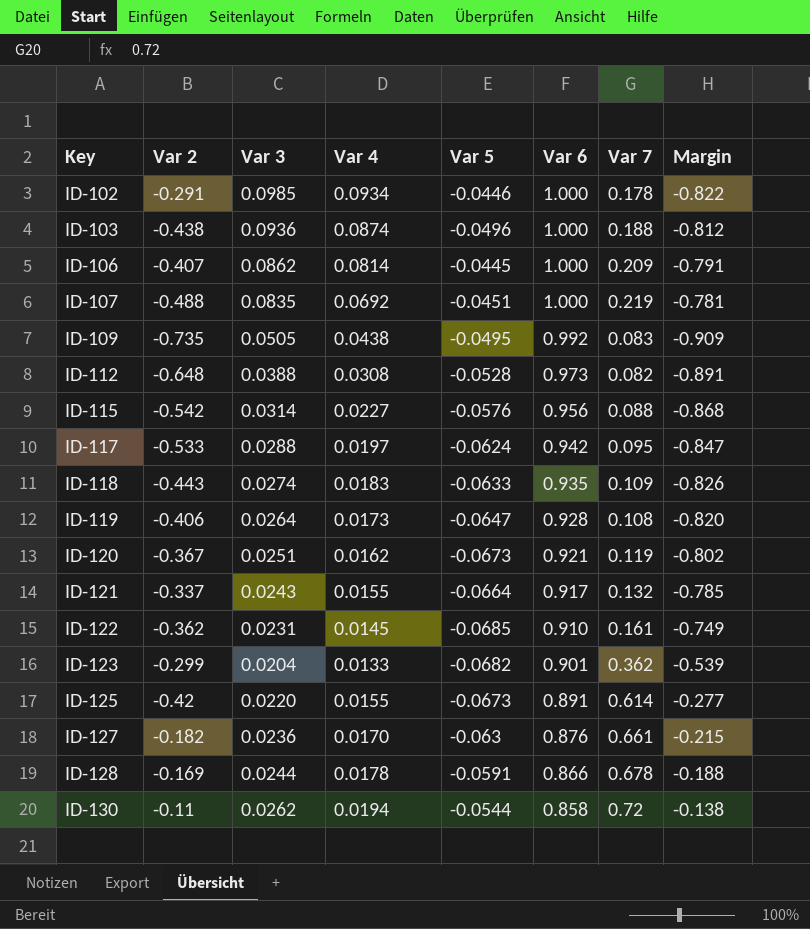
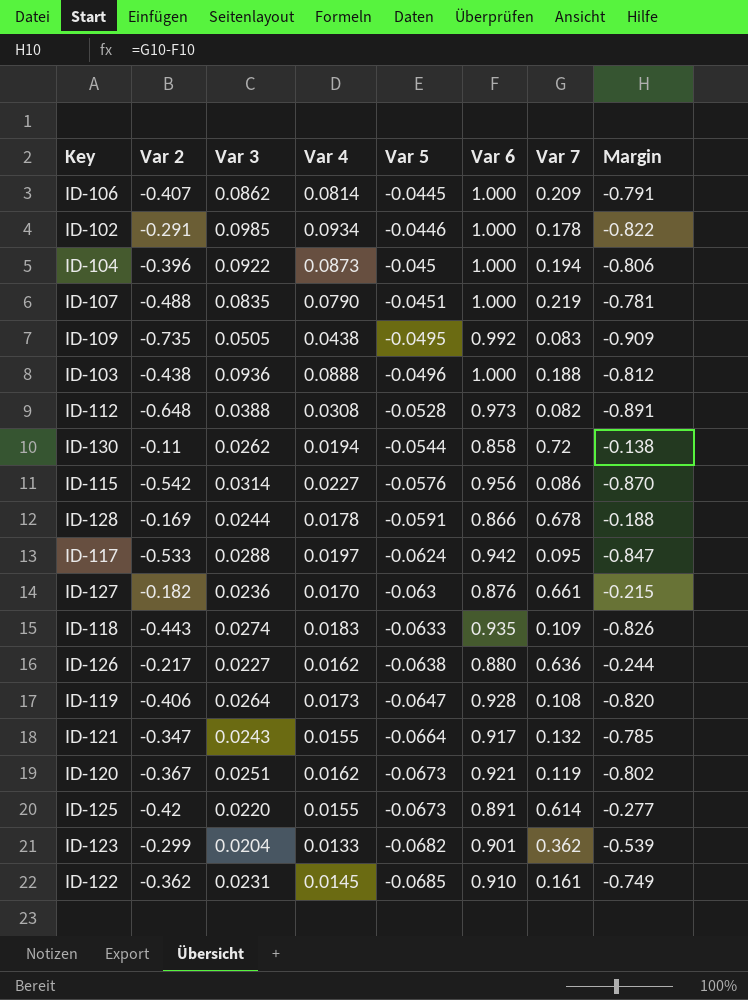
row order: Key ascending -> Var 5 descending
row ID-104: none -> -0.396 | 0.0922 | 0.0873 | -0.045 | 1.000 | 0.194 | -0.806
ID-107 | Var 4: 0.0692 -> 0.0790
ID-103 | Var 4: 0.0874 -> 0.0888
ID-115 | Var 7: 0.088 -> 0.086
ID-115 | Margin: -0.868 -> -0.870
row ID-126: none -> -0.217 | 0.0227 | 0.0162 | -0.0638 | 0.880 | 0.636 | -0.244
ID-121 | Var 2: -0.337 -> -0.347

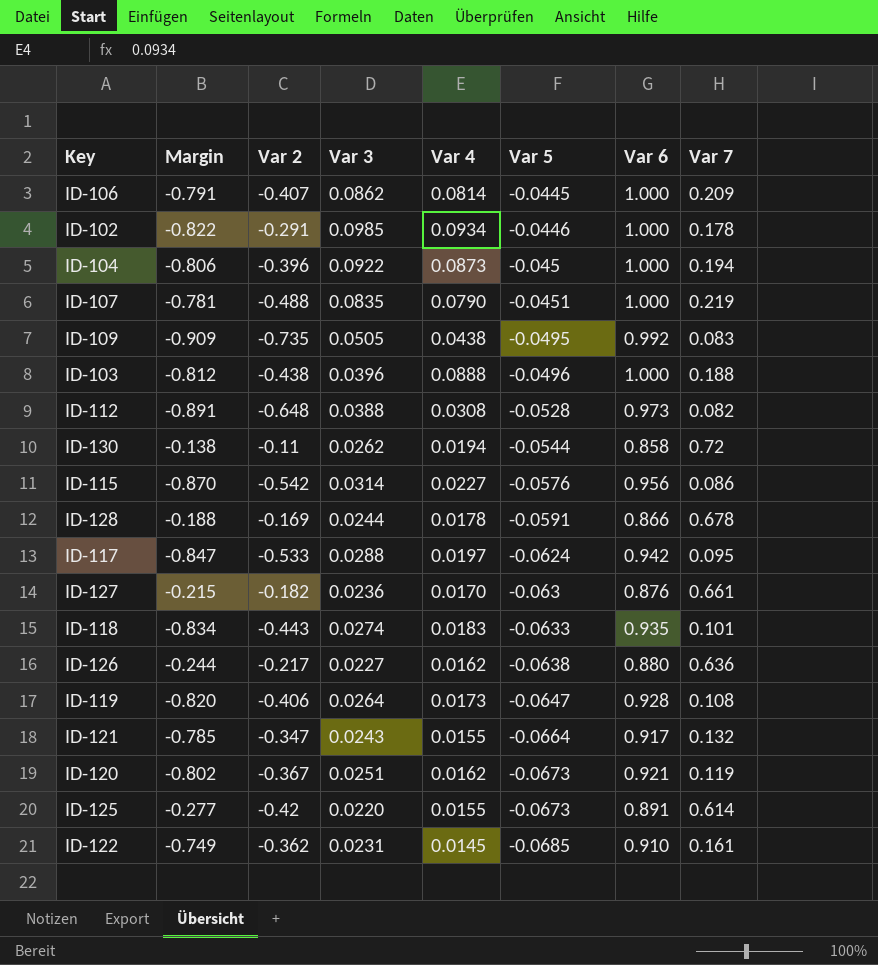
column Margin | position: 8 -> 2
row ID-123: -0.299 | 0.0204 | 0.0133 | -0.0682 | 0.901 | 0.362 | -0.539 -> none
ID-103 | Var 3: 0.0936 -> 0.0396
ID-118 | Margin: -0.826 -> -0.834
ID-118 | Var 7: 0.109 -> 0.101

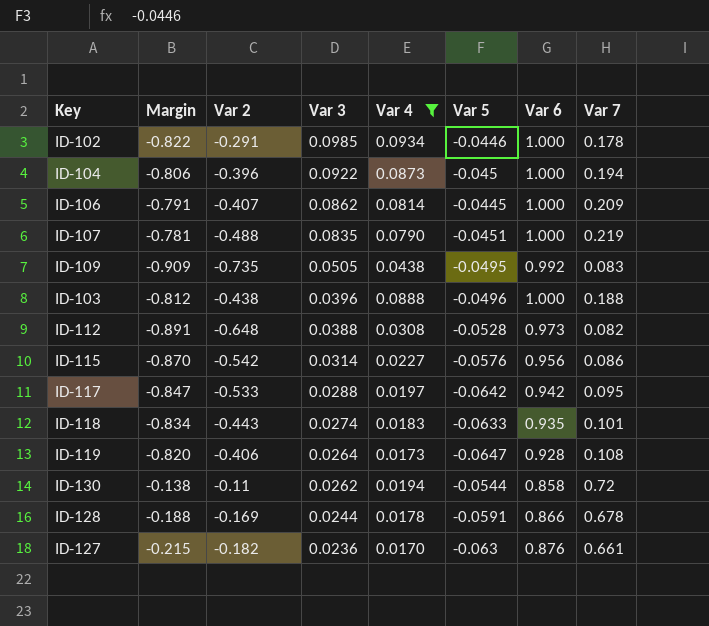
filter: none -> Var 4 >= 0.0170
row order: Var 5 descending -> Var 3 descending
ID-117 | Var 5: -0.0624 -> -0.0642

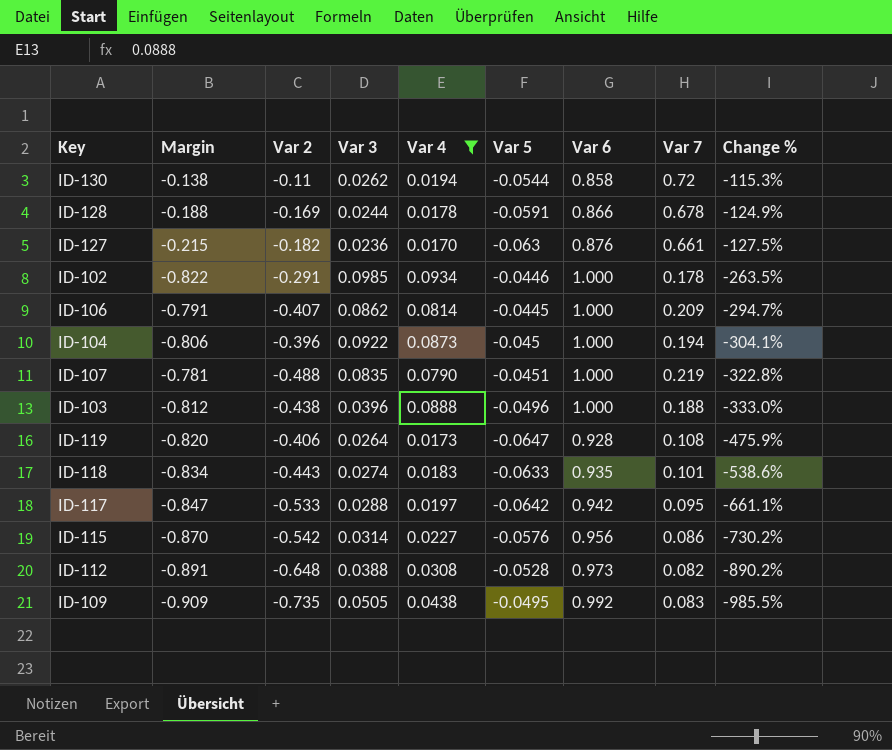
row order: Var 3 descending -> Change % descending
column Change % | formula: none -> ([Var 2] - [Var 7]) / [Var 7]

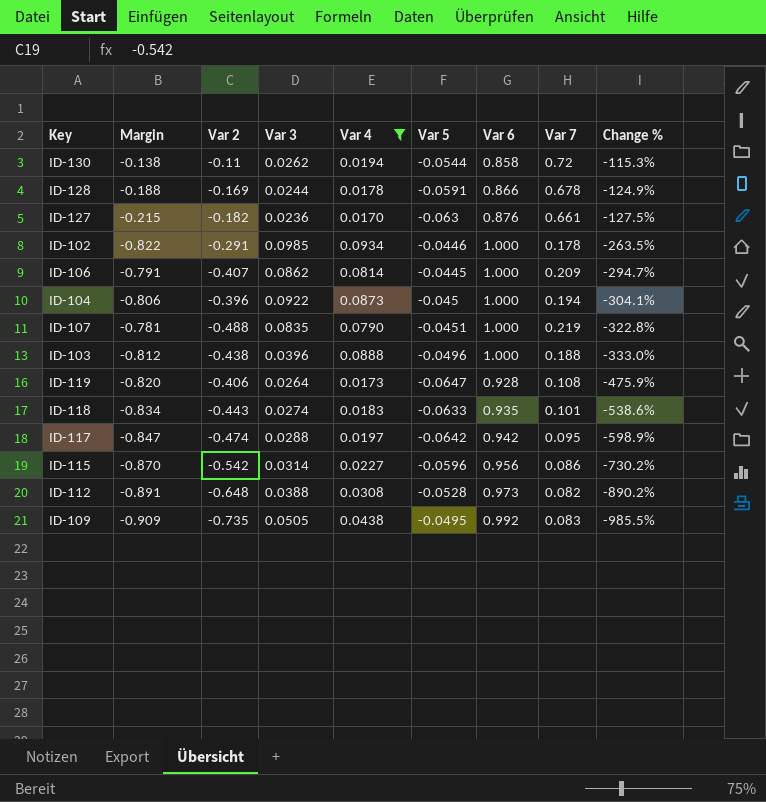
ID-117 | Var 2: -0.533 -> -0.474
ID-117 | Change %: -661.1% -> -598.9%
ID-115 | Var 5: -0.0576 -> -0.0596

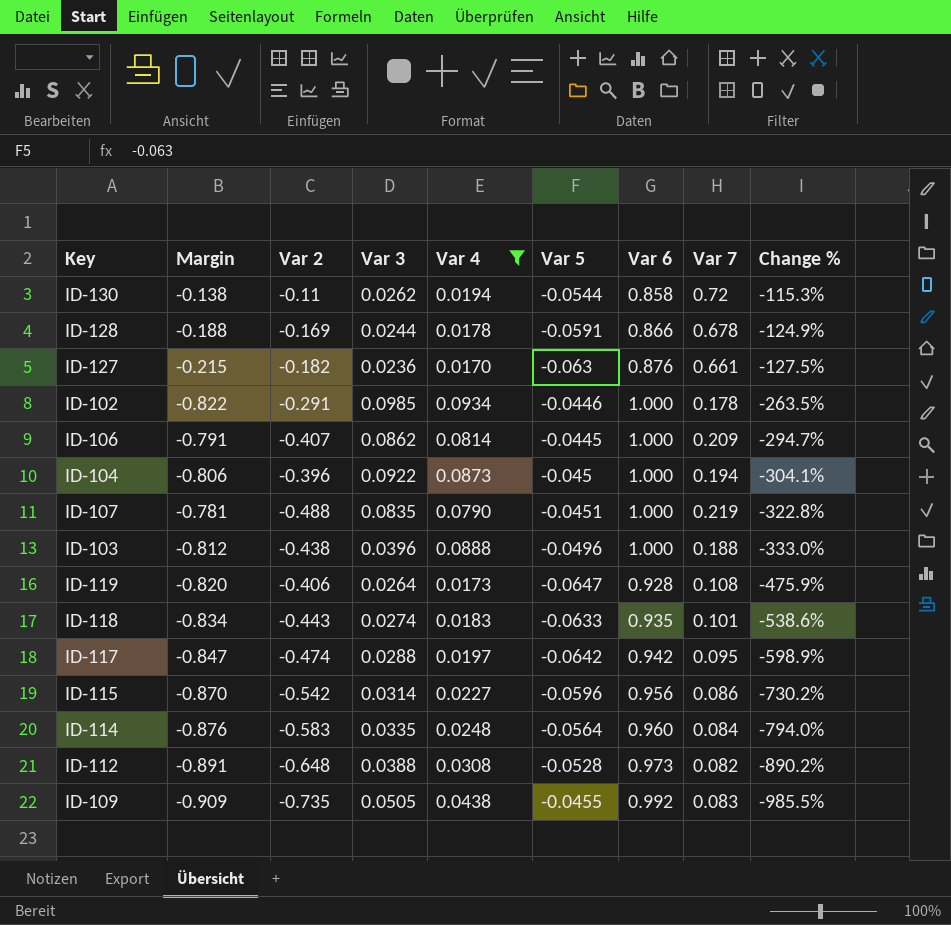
row ID-114: none -> -0.876 | -0.583 | 0.0335 | 0.0248 | -0.0564 | 0.960 | 0.084 | -794.0%
ID-109 | Var 5: -0.0495 -> -0.0455

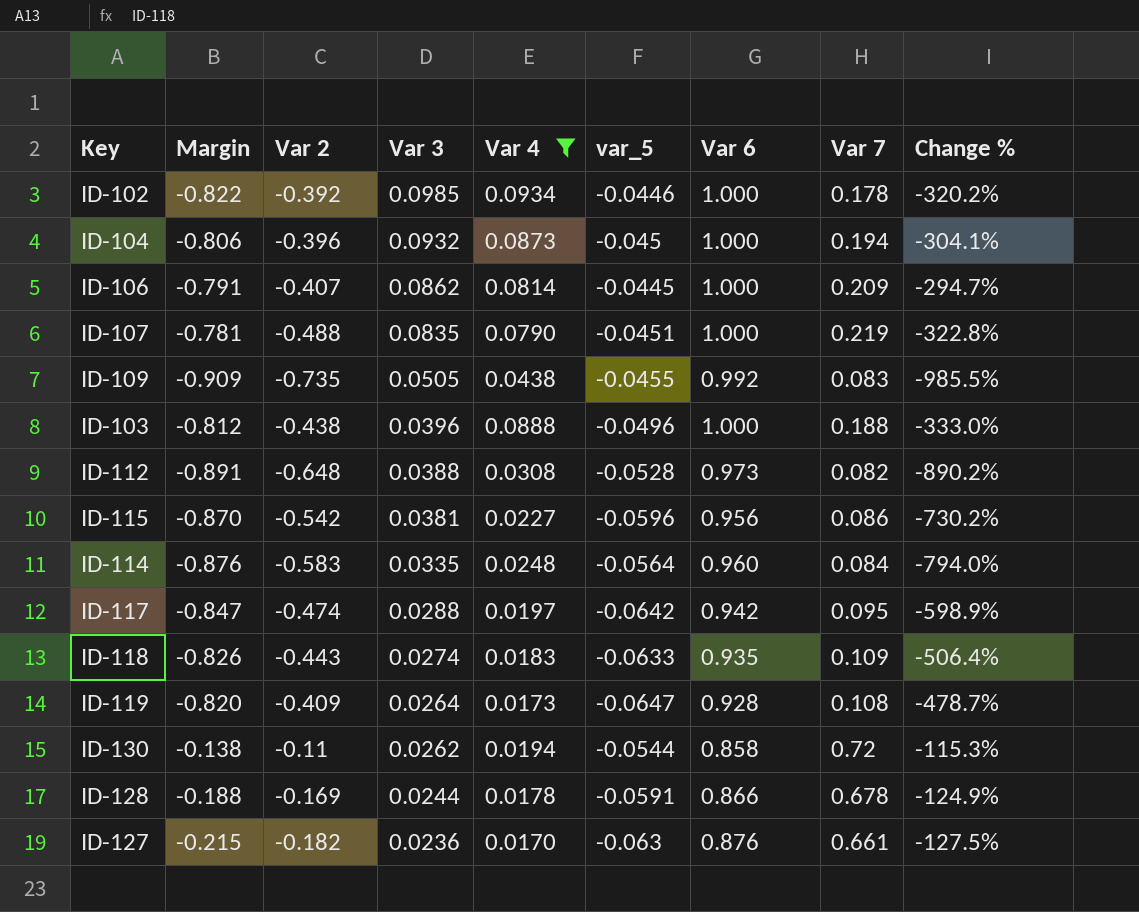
row order: Change % descending -> Var 3 descending
column name: Var 5 -> var_5
ID-102 | Var 2: -0.291 -> -0.392
ID-102 | Change %: -263.5% -> -320.2%
ID-104 | Var 3: 0.0922 -> 0.0932
ID-115 | Var 3: 0.0314 -> 0.0381
ID-118 | Margin: -0.834 -> -0.826
ID-118 | Var 7: 0.101 -> 0.109
ID-118 | Change %: -538.6% -> -506.4%
ID-119 | Var 2: -0.406 -> -0.409
ID-119 | Change %: -475.9% -> -478.7%

